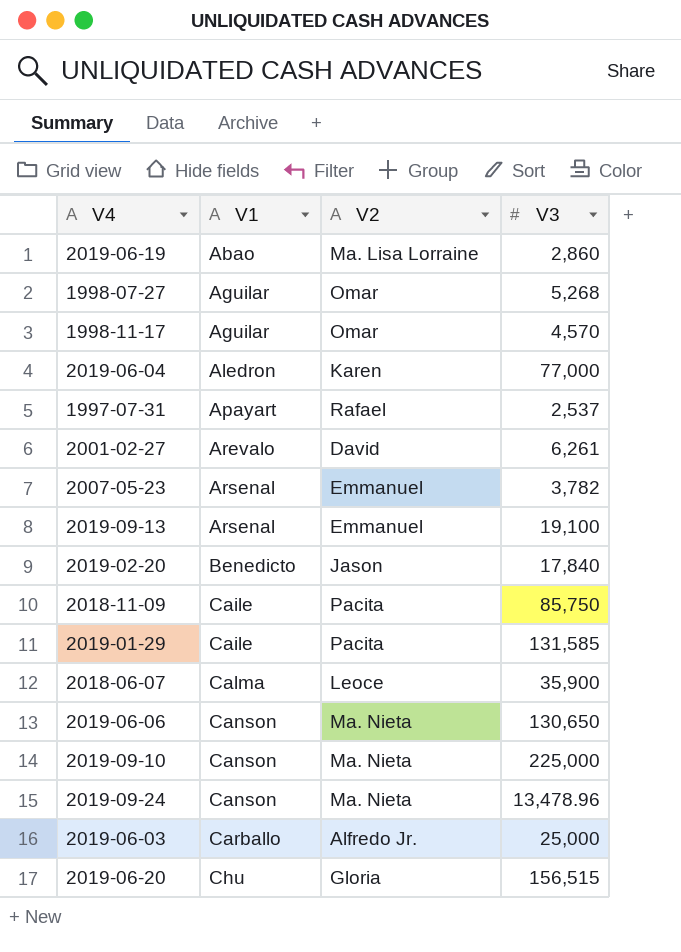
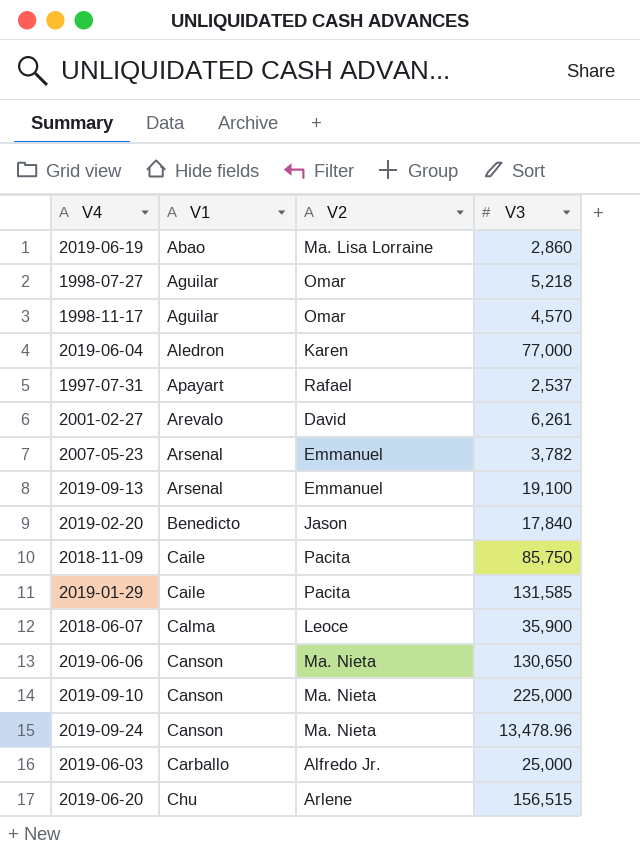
1998-07-27 | V3: 5,268 -> 5,218
2019-06-20 | V2: Gloria -> Arlene

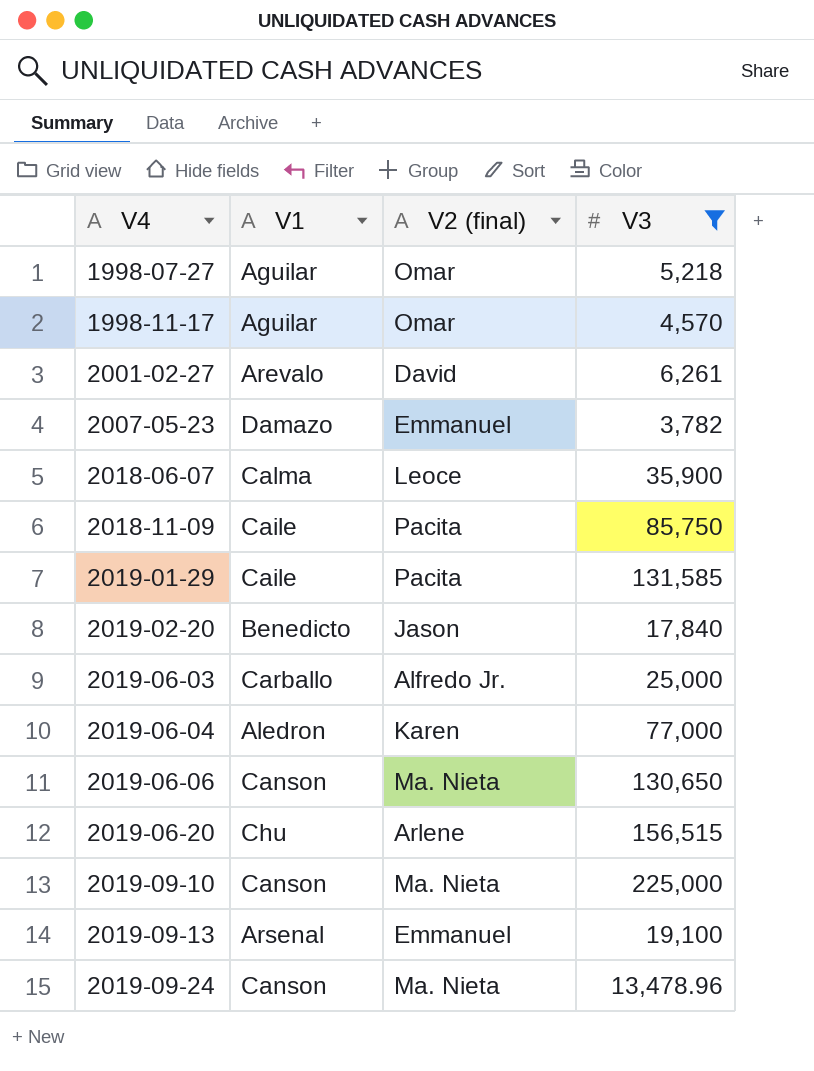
filter: none -> V3 >= 3,782
row order: V1 ascending -> V4 ascending
column name: V2 -> V2 (final)
2007-05-23 | V1: Arsenal -> Damazo

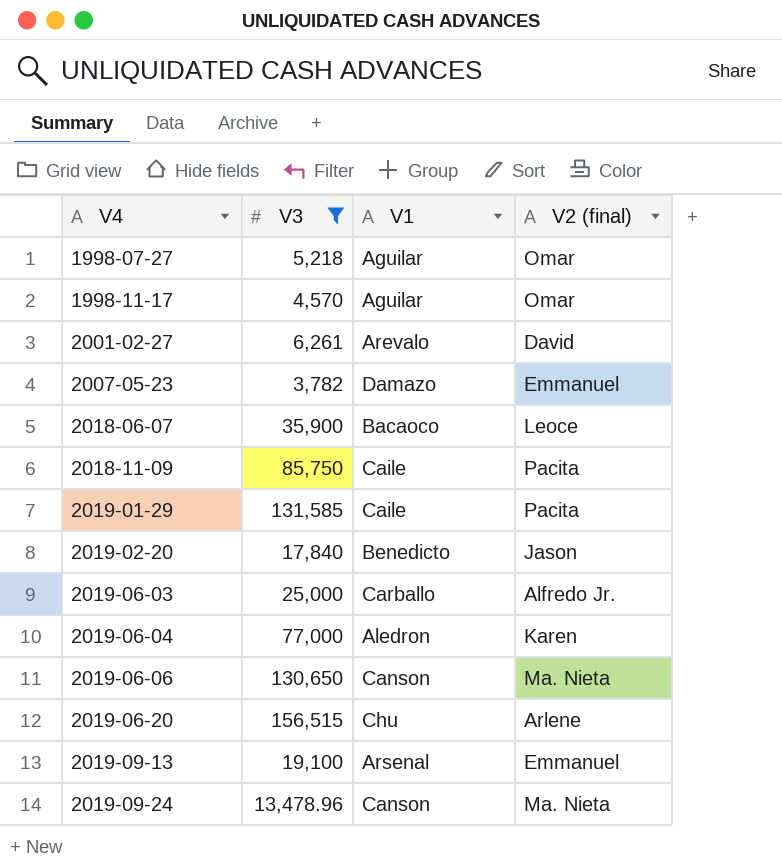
column V3 | position: 4 -> 2
row 2019-09-10: Canson | Ma. Nieta | 225,000 -> none
2018-06-07 | V1: Calma -> Bacaoco

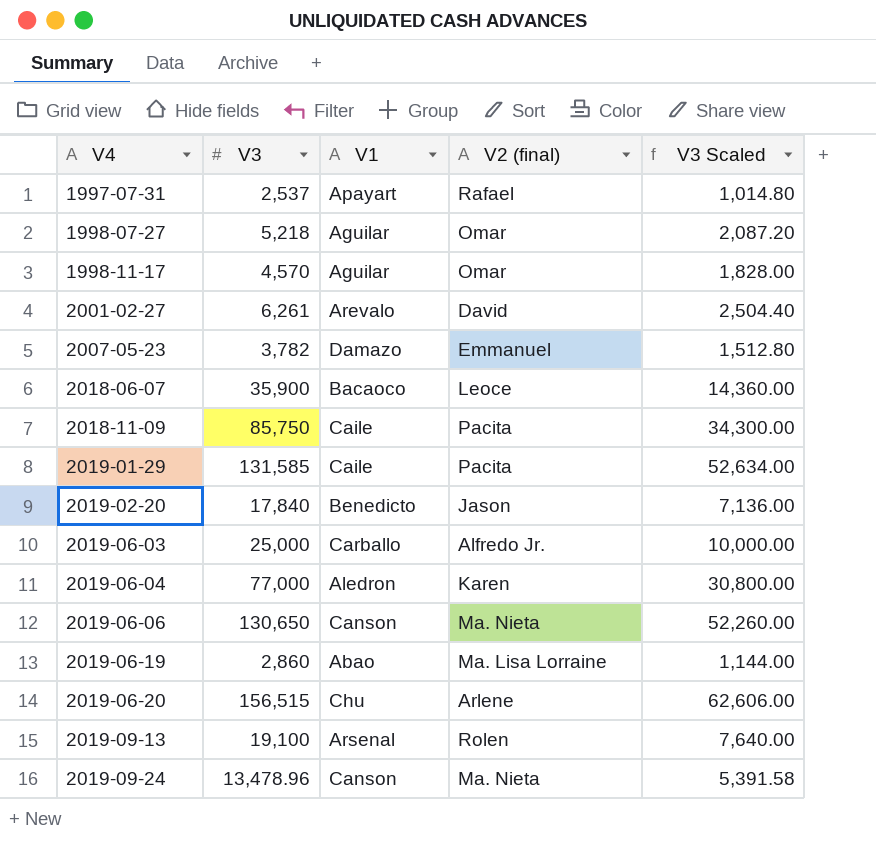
filter: V3 >= 3,782 -> none
column V3 Scaled | formula: none -> [V3] * 0.4
2019-09-13 | V2 (final): Emmanuel -> Rolen

